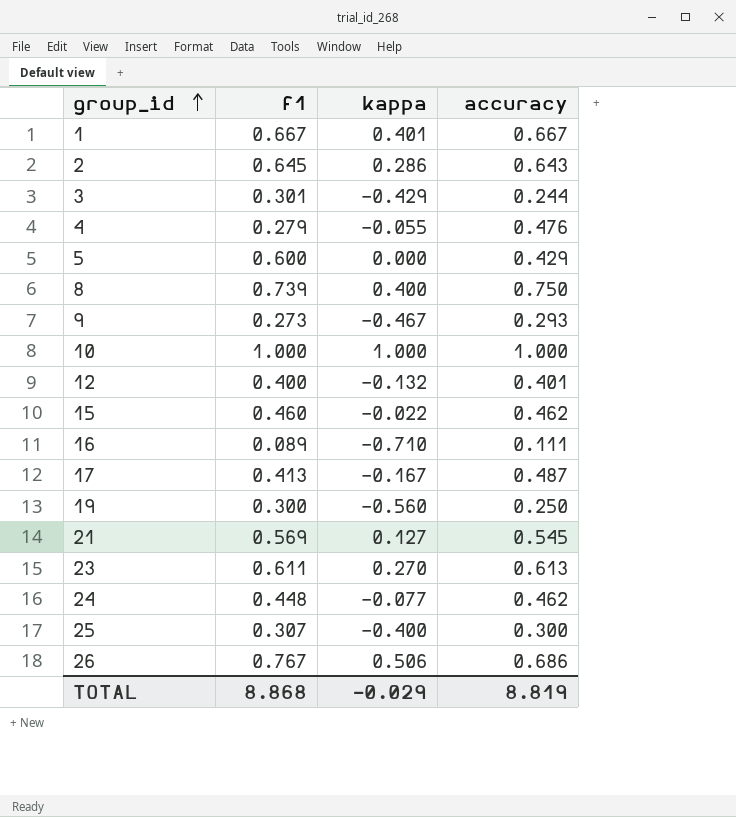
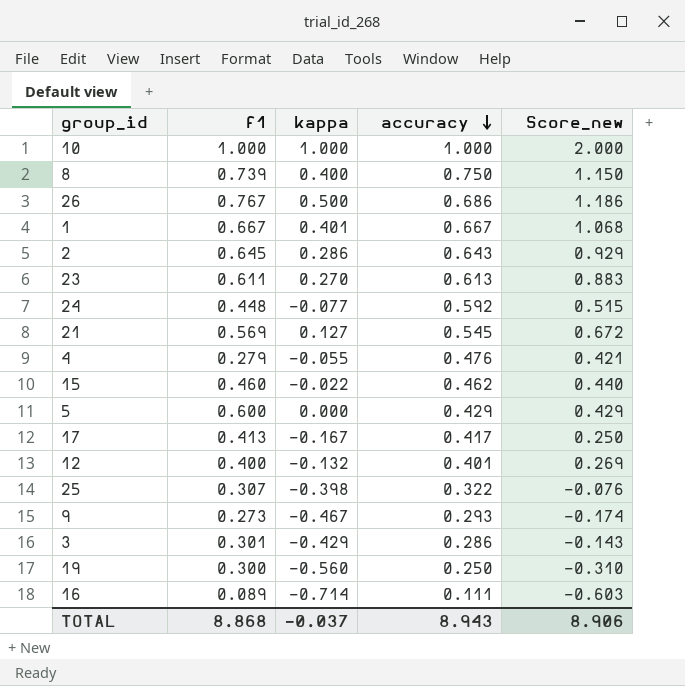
row order: group_id ascending -> accuracy descending
column Score_new | formula: none -> [kappa] + [accuracy]
26 | kappa: 0.506 -> 0.500
24 | accuracy: 0.462 -> 0.592
17 | accuracy: 0.487 -> 0.417
25 | kappa: -0.400 -> -0.398
25 | accuracy: 0.300 -> 0.322
3 | accuracy: 0.244 -> 0.286
16 | kappa: -0.710 -> -0.714
TOTAL | kappa: -0.029 -> -0.037
TOTAL | accuracy: 8.819 -> 8.943

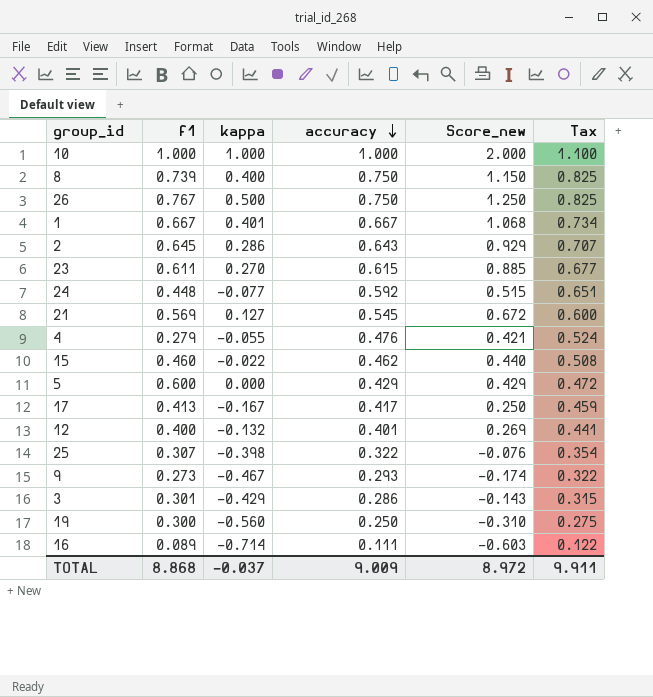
column Tax | formula: none -> [accuracy] * 1.1
26 | accuracy: 0.686 -> 0.750
26 | Score_new: 1.186 -> 1.250
23 | accuracy: 0.613 -> 0.615
23 | Score_new: 0.883 -> 0.885
TOTAL | accuracy: 8.943 -> 9.009
TOTAL | Score_new: 8.906 -> 8.972

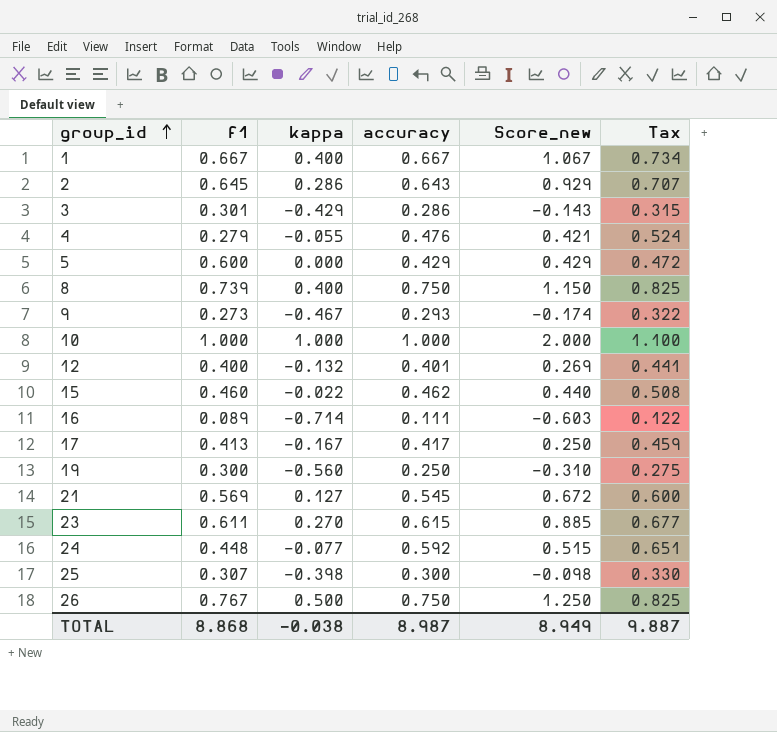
row order: accuracy descending -> group_id ascending
1 | kappa: 0.401 -> 0.400
1 | Score_new: 1.068 -> 1.067
25 | accuracy: 0.322 -> 0.300
25 | Score_new: -0.076 -> -0.098
25 | Tax: 0.354 -> 0.330
TOTAL | kappa: -0.037 -> -0.038
TOTAL | accuracy: 9.009 -> 8.987
TOTAL | Score_new: 8.972 -> 8.949
TOTAL | Tax: 9.911 -> 9.887

